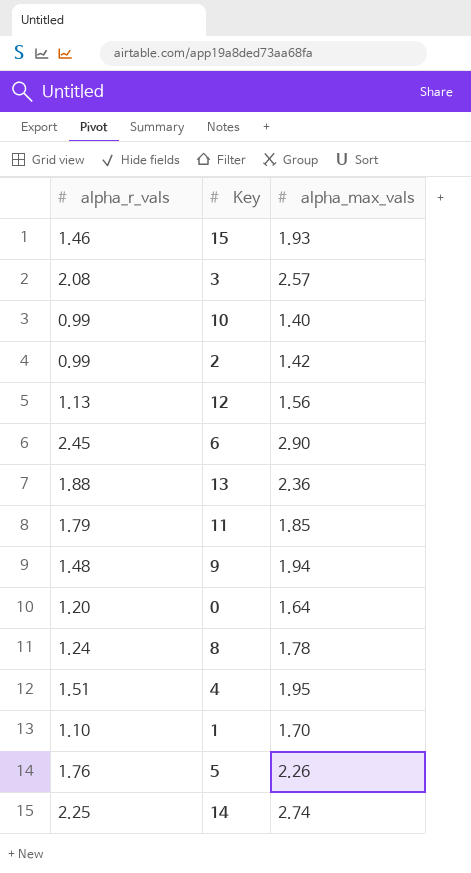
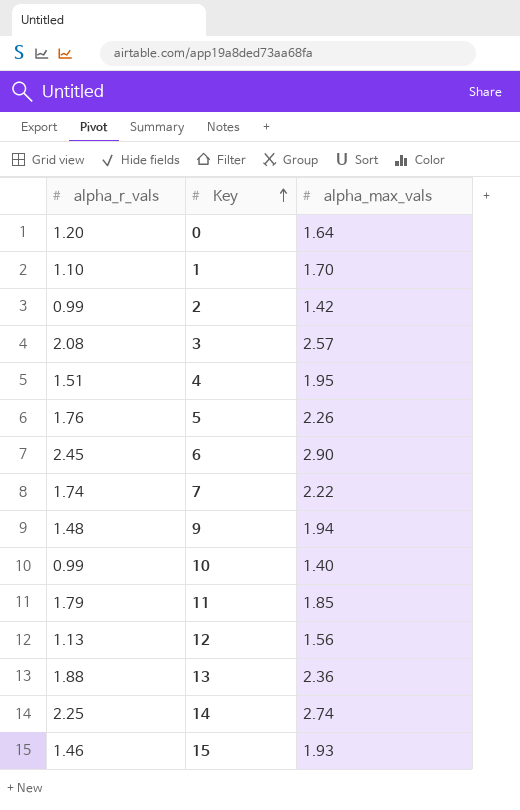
row order: none -> Key ascending
row 8: 1.24 | 1.78 -> none
row 7: none -> 1.74 | 2.22

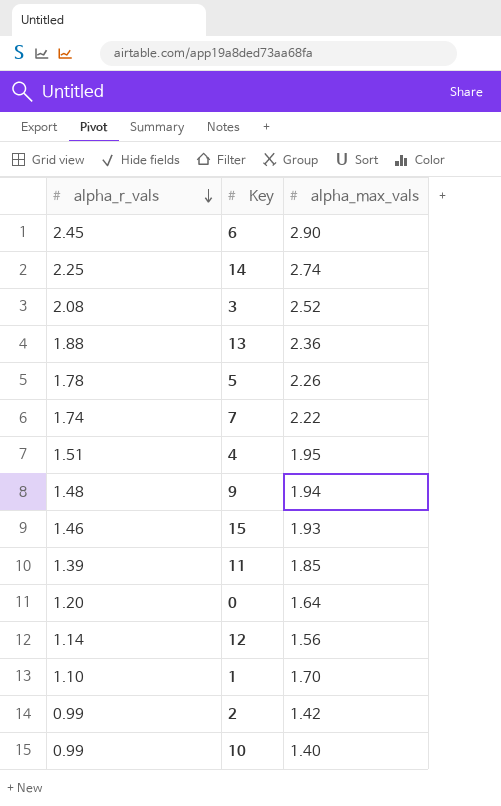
row order: Key ascending -> alpha_r_vals descending
3 | alpha_max_vals: 2.57 -> 2.52
5 | alpha_r_vals: 1.76 -> 1.78
11 | alpha_r_vals: 1.79 -> 1.39
12 | alpha_r_vals: 1.13 -> 1.14

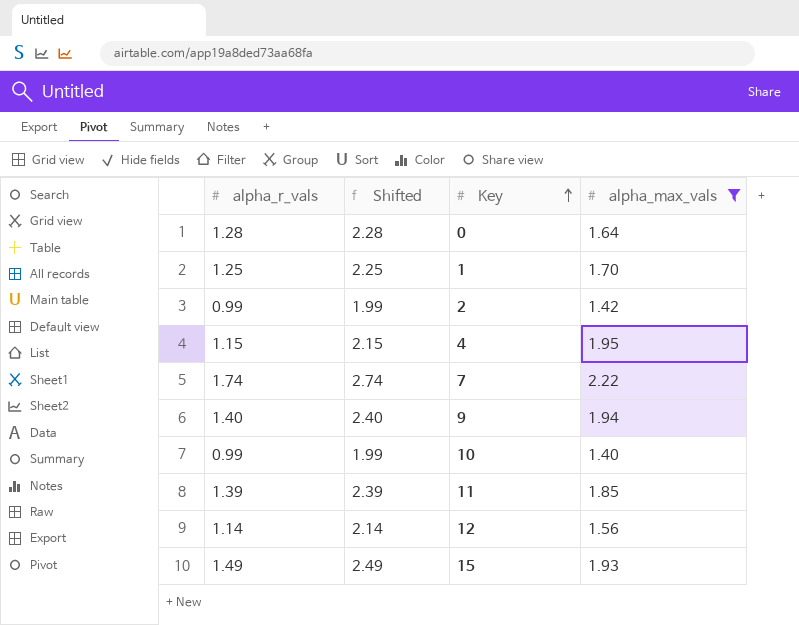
filter: none -> alpha_max_vals <= 2.22
row order: alpha_r_vals descending -> Key ascending
column Shifted | formula: none -> [alpha_r_vals] + 1
0 | alpha_r_vals: 1.20 -> 1.28
1 | alpha_r_vals: 1.10 -> 1.25
4 | alpha_r_vals: 1.51 -> 1.15
9 | alpha_r_vals: 1.48 -> 1.40
15 | alpha_r_vals: 1.46 -> 1.49

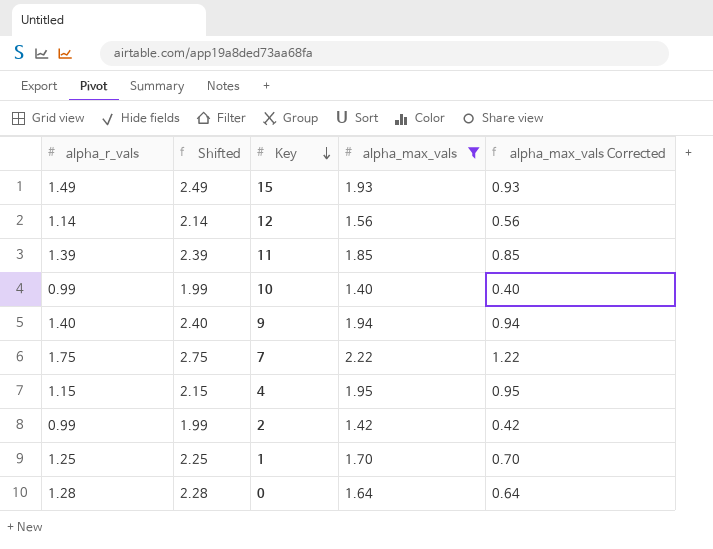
row order: Key ascending -> Key descending
column alpha_max_vals Corrected | formula: none -> [alpha_max_vals] - 1
7 | alpha_r_vals: 1.74 -> 1.75
7 | Shifted: 2.74 -> 2.75

